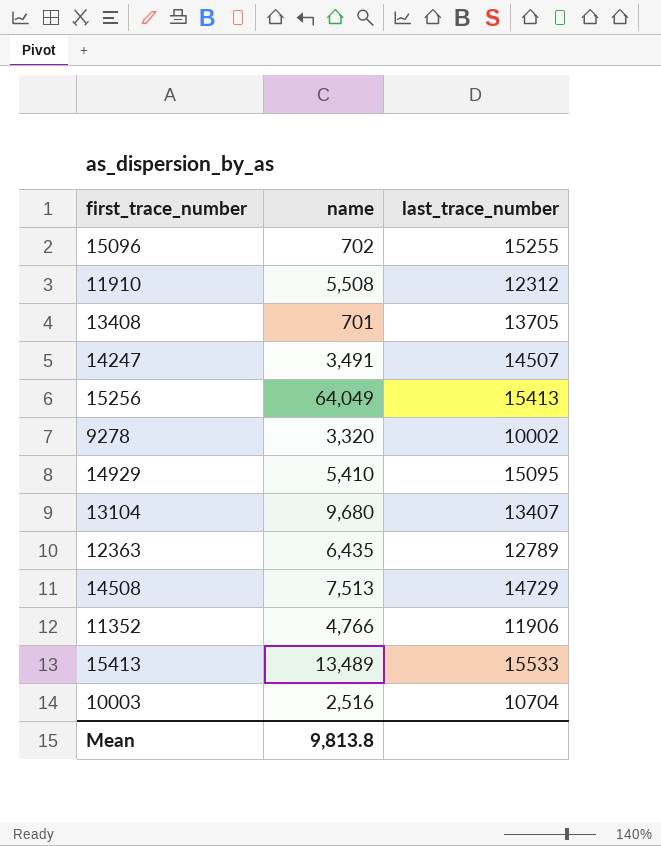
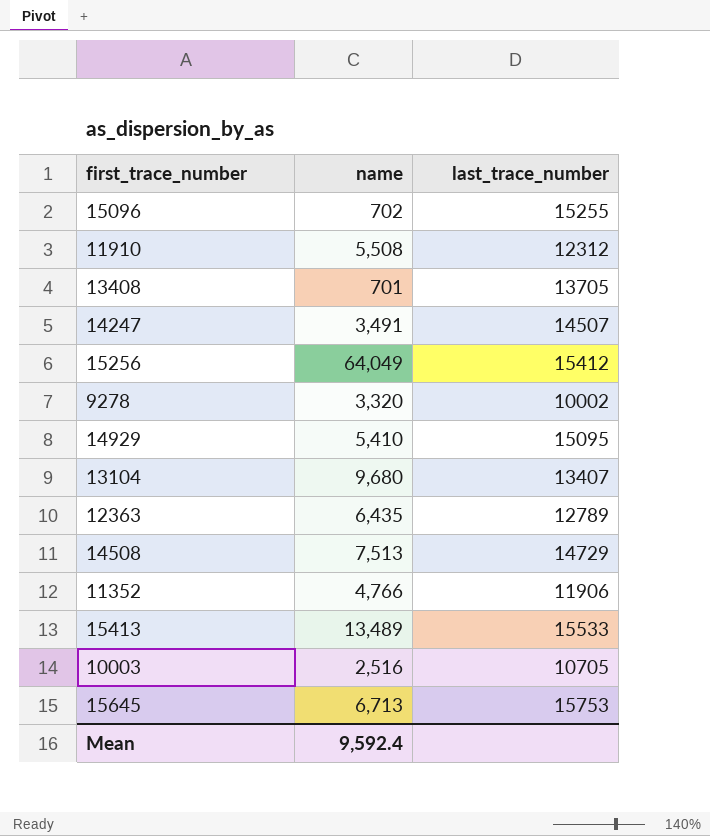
15256 | last_trace_number: 15413 -> 15412
10003 | last_trace_number: 10704 -> 10705
row 15645: none -> 6,713 | 15753
Mean | name: 9,813.8 -> 9,592.4

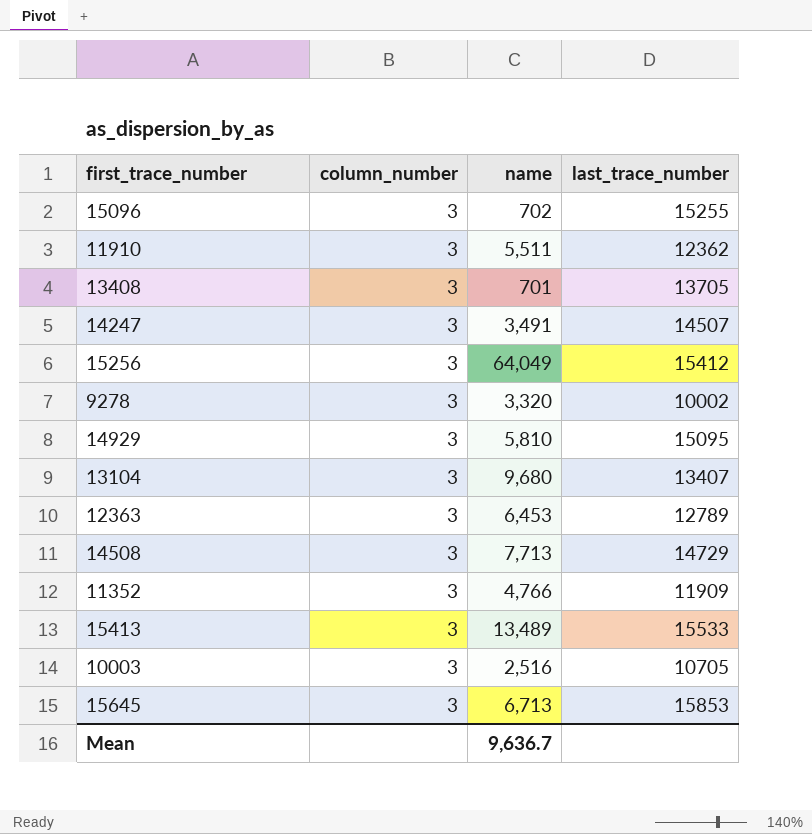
column column_number | position: none -> 2
11910 | name: 5,508 -> 5,511
11910 | last_trace_number: 12312 -> 12362
14929 | name: 5,410 -> 5,810
12363 | name: 6,435 -> 6,453
14508 | name: 7,513 -> 7,713
11352 | last_trace_number: 11906 -> 11909
15645 | last_trace_number: 15753 -> 15853
Mean | name: 9,592.4 -> 9,636.7

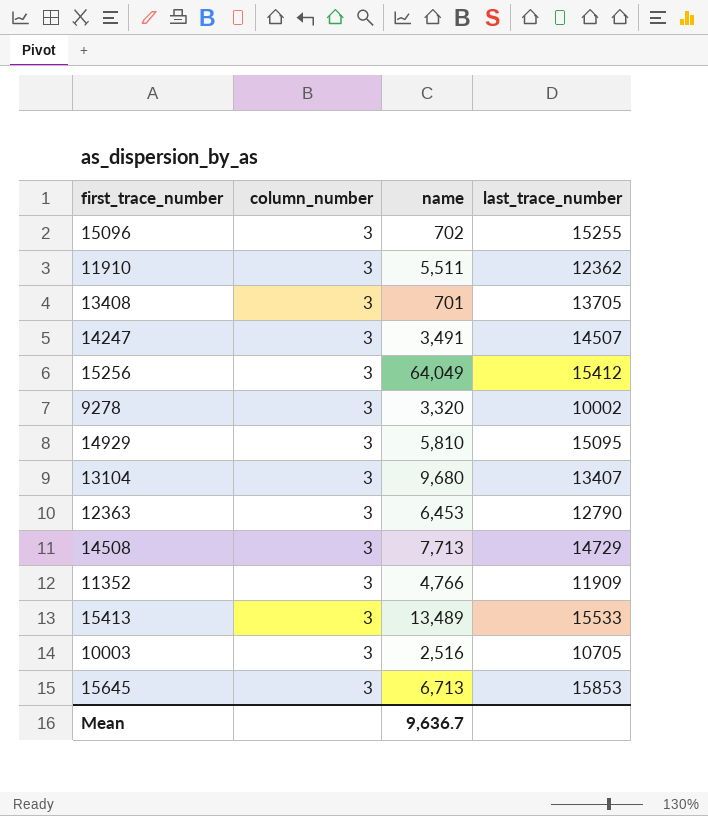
12363 | last_trace_number: 12789 -> 12790

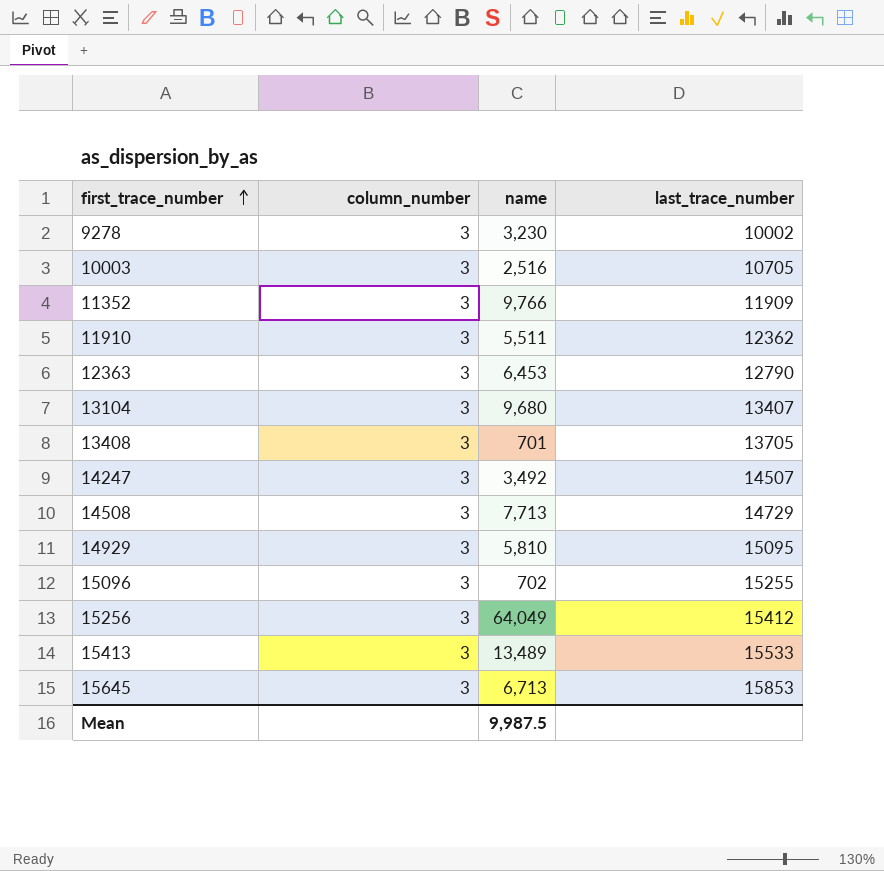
row order: none -> first_trace_number ascending
9278 | name: 3,320 -> 3,230
11352 | name: 4,766 -> 9,766
14247 | name: 3,491 -> 3,492
Mean | name: 9,636.7 -> 9,987.5

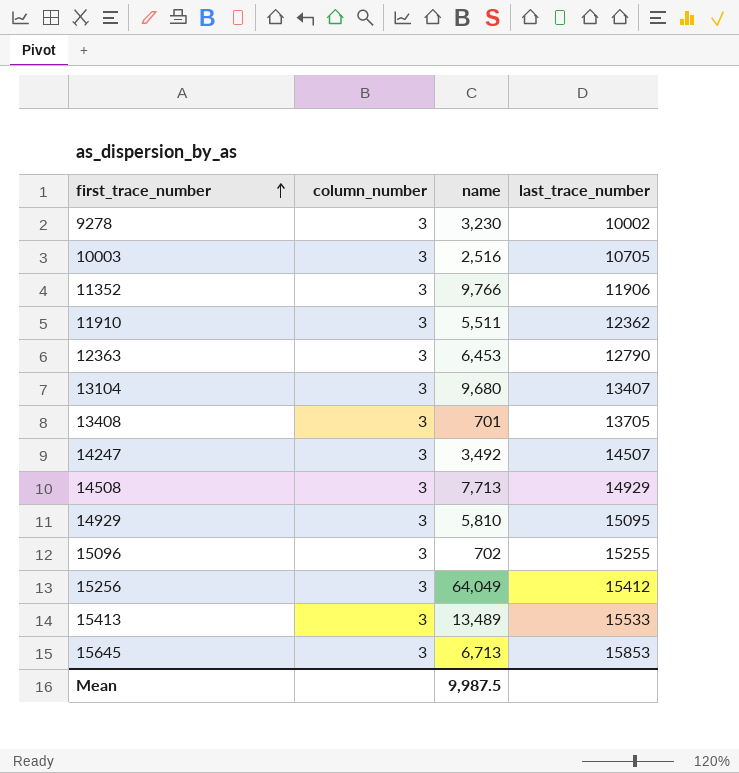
11352 | last_trace_number: 11909 -> 11906
14508 | last_trace_number: 14729 -> 14929

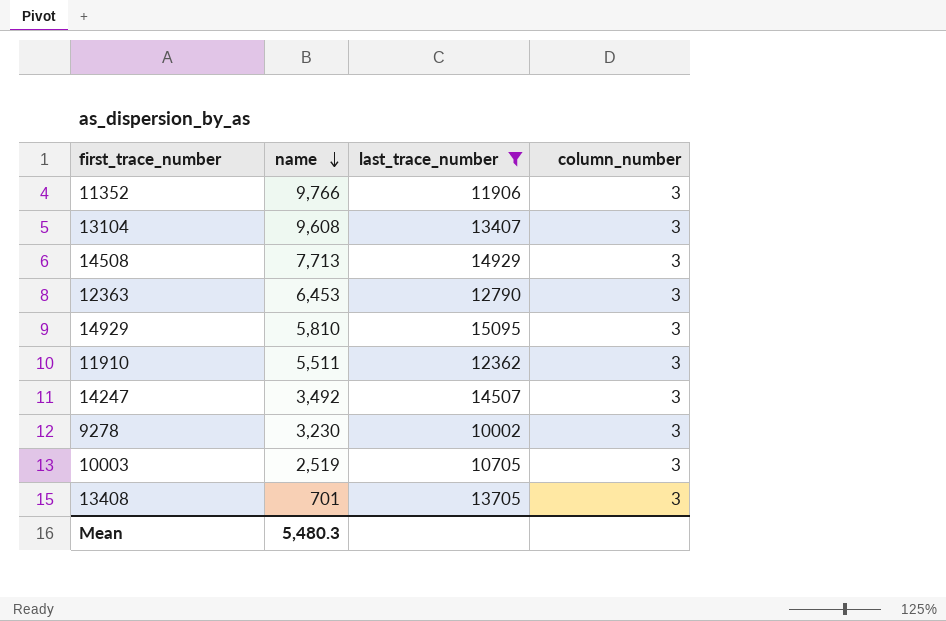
filter: none -> last_trace_number <= 15095
row order: first_trace_number ascending -> name descending
column column_number | position: 2 -> 4
13104 | name: 9,680 -> 9,608
10003 | name: 2,516 -> 2,519
Mean | name: 9,987.5 -> 5,480.3

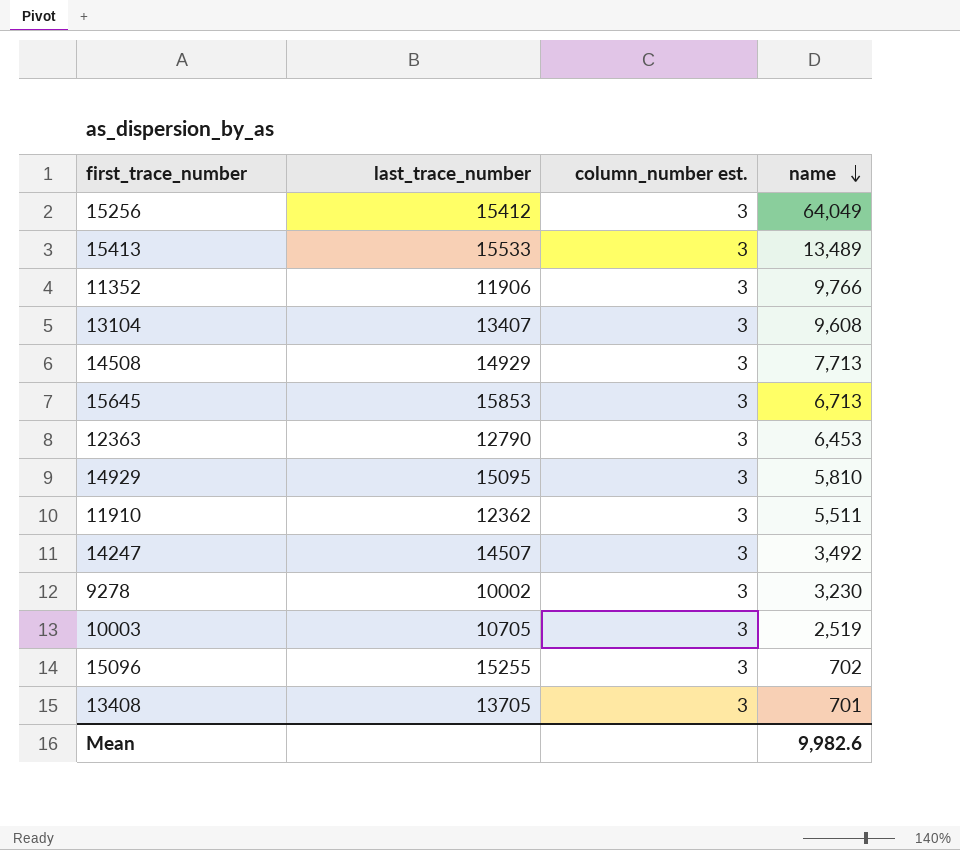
filter: last_trace_number <= 15095 -> none
column name: column_number -> column_number est.
column name | position: 2 -> 4
Mean | name: 5,480.3 -> 9,982.6

